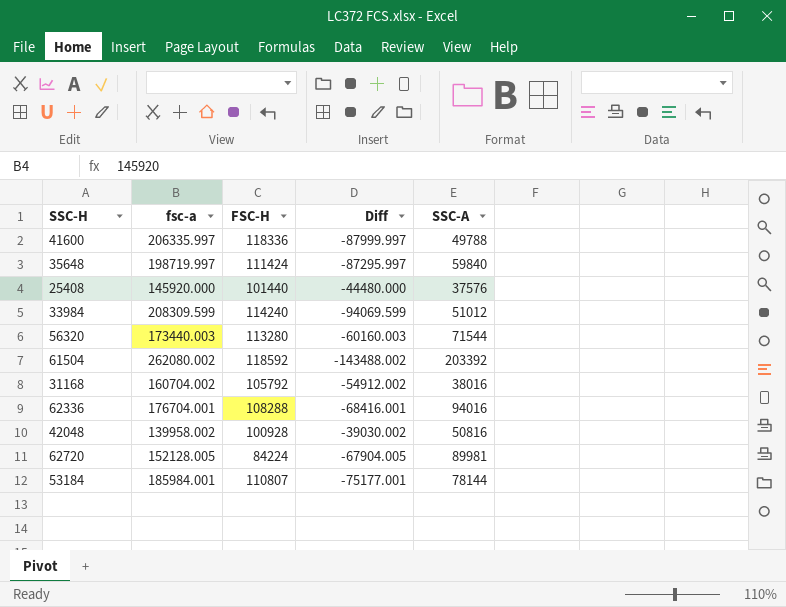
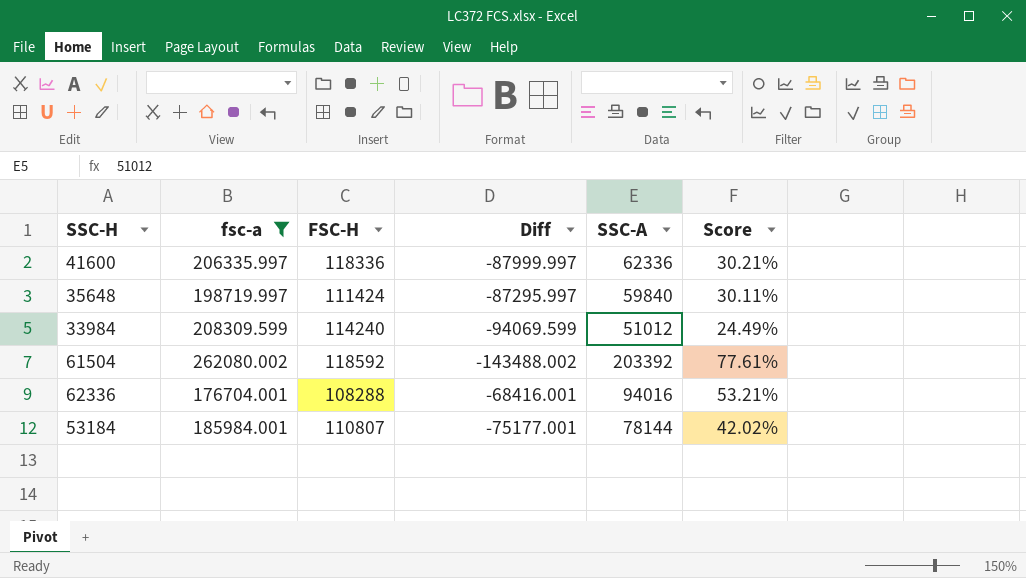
filter: none -> fsc-a >= 176704.001
column Score | formula: none -> [SSC-A] / [fsc-a]
41600 | SSC-A: 49788 -> 62336

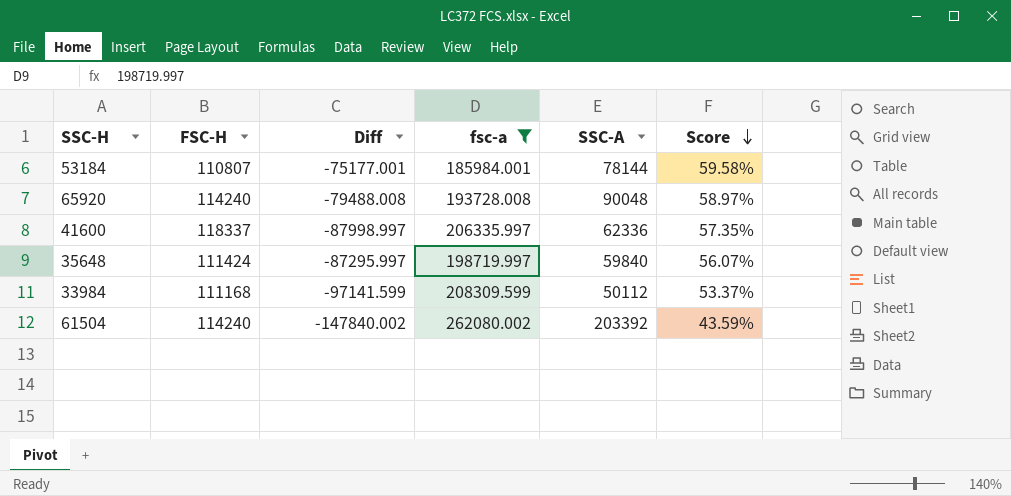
row order: none -> Score descending
column fsc-a | position: 2 -> 4
column Score | formula: [SSC-A] / [fsc-a] -> [FSC-H] / [fsc-a]
row 62336: 176704.001 | 108288 | -68416.001 | 94016 | 53.21% -> none
row 65920: none -> 114240 | -79488.008 | 193728.008 | 90048 | 58.97%
41600 | FSC-H: 118336 -> 118337
41600 | Diff: -87999.997 -> -87998.997
33984 | FSC-H: 114240 -> 111168
33984 | Diff: -94069.599 -> -97141.599
33984 | SSC-A: 51012 -> 50112
61504 | FSC-H: 118592 -> 114240
61504 | Diff: -143488.002 -> -147840.002

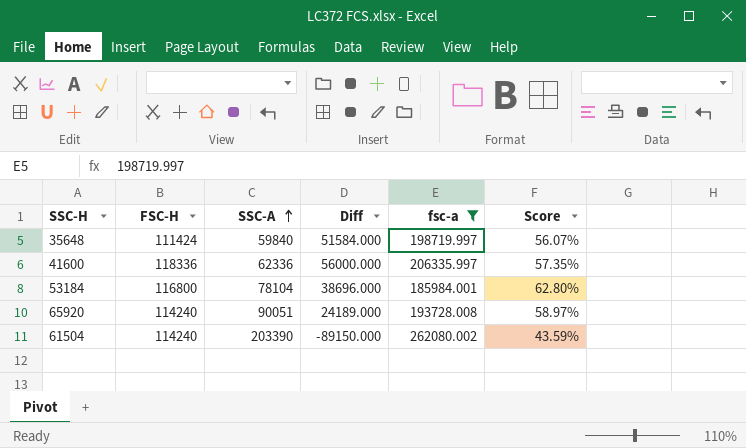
row order: Score descending -> SSC-A ascending
column SSC-A | position: 5 -> 3
column Diff | formula: [FSC-H] - [fsc-a] -> [FSC-H] - [SSC-A]
row 33984: 111168 | -97141.599 | 208309.599 | 50112 | 53.37% -> none
41600 | FSC-H: 118337 -> 118336
53184 | FSC-H: 110807 -> 116800
53184 | SSC-A: 78144 -> 78104
53184 | Score: 59.58% -> 62.80%
65920 | SSC-A: 90048 -> 90051
61504 | SSC-A: 203392 -> 203390

